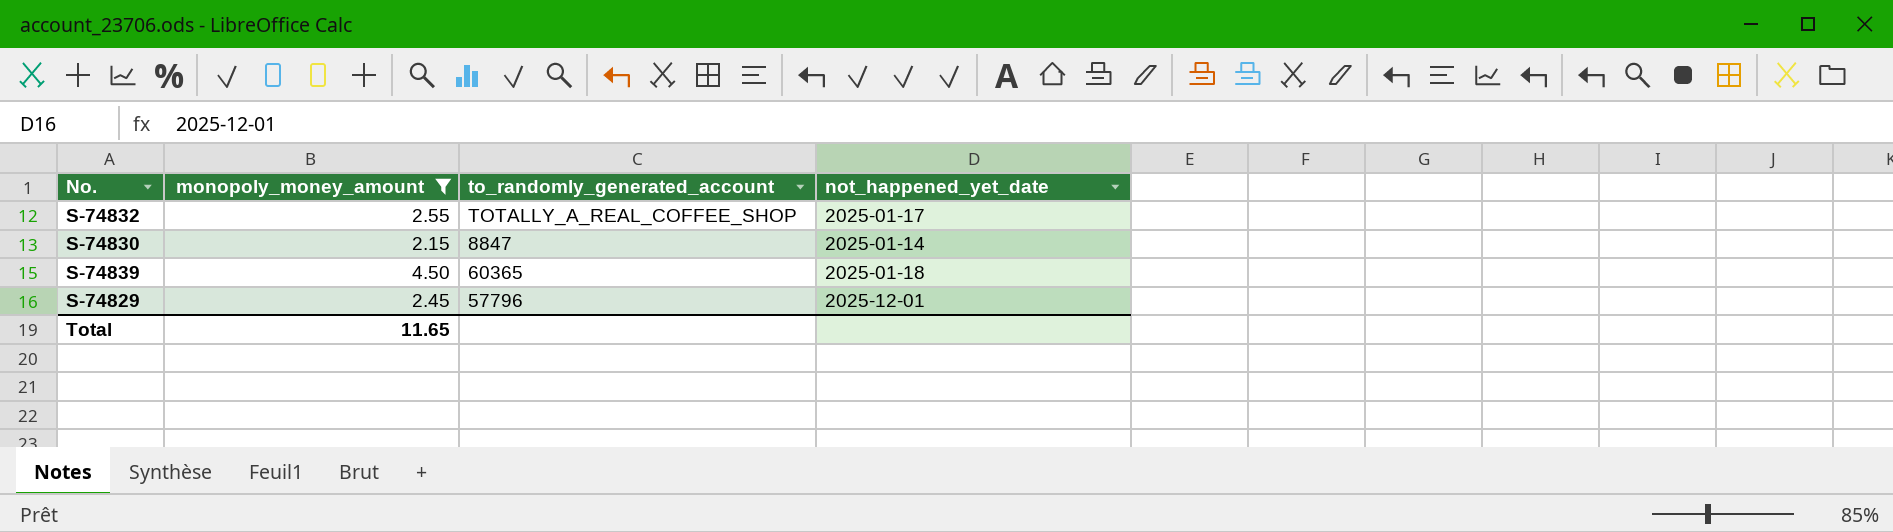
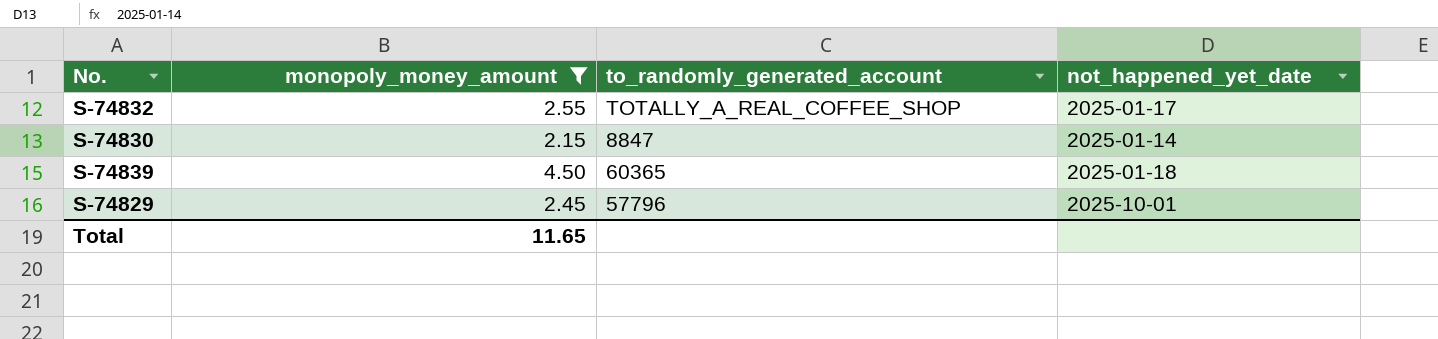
S-74829 | not_happened_yet_date: 2025-12-01 -> 2025-10-01

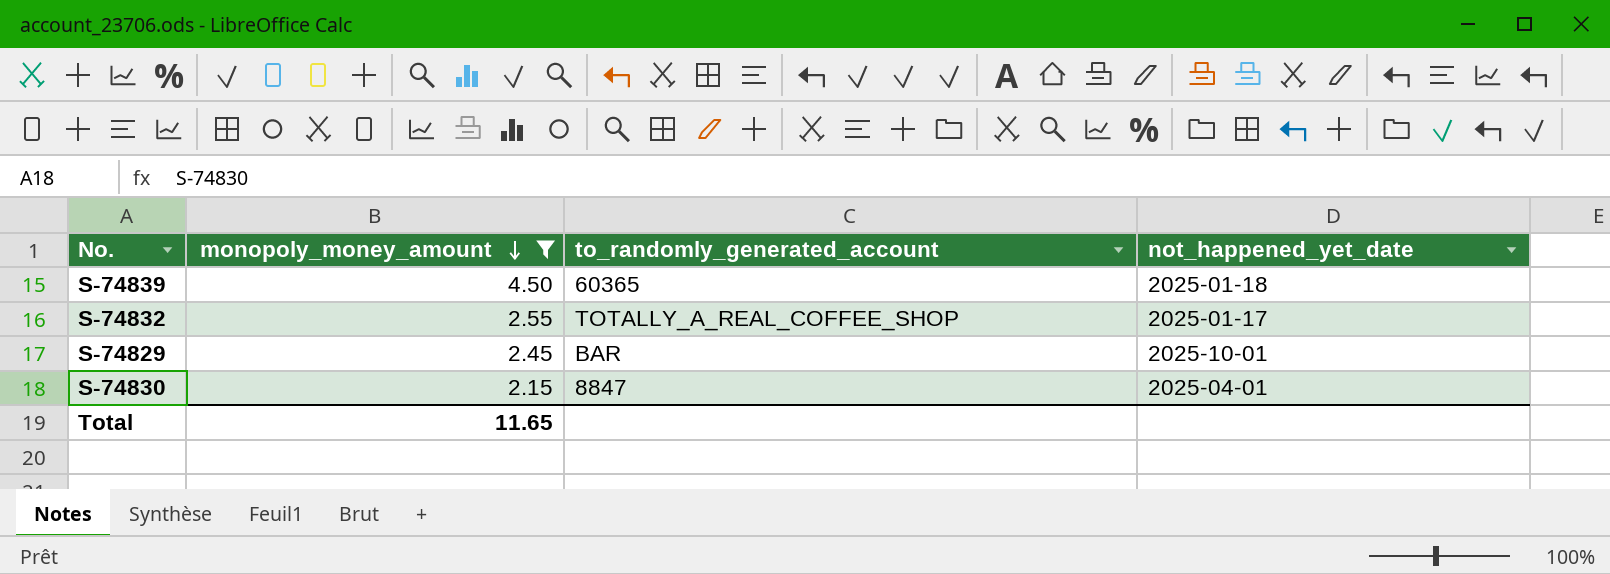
row order: none -> monopoly_money_amount descending
S-74829 | to_randomly_generated_account: 57796 -> BAR
S-74830 | not_happened_yet_date: 2025-01-14 -> 2025-04-01

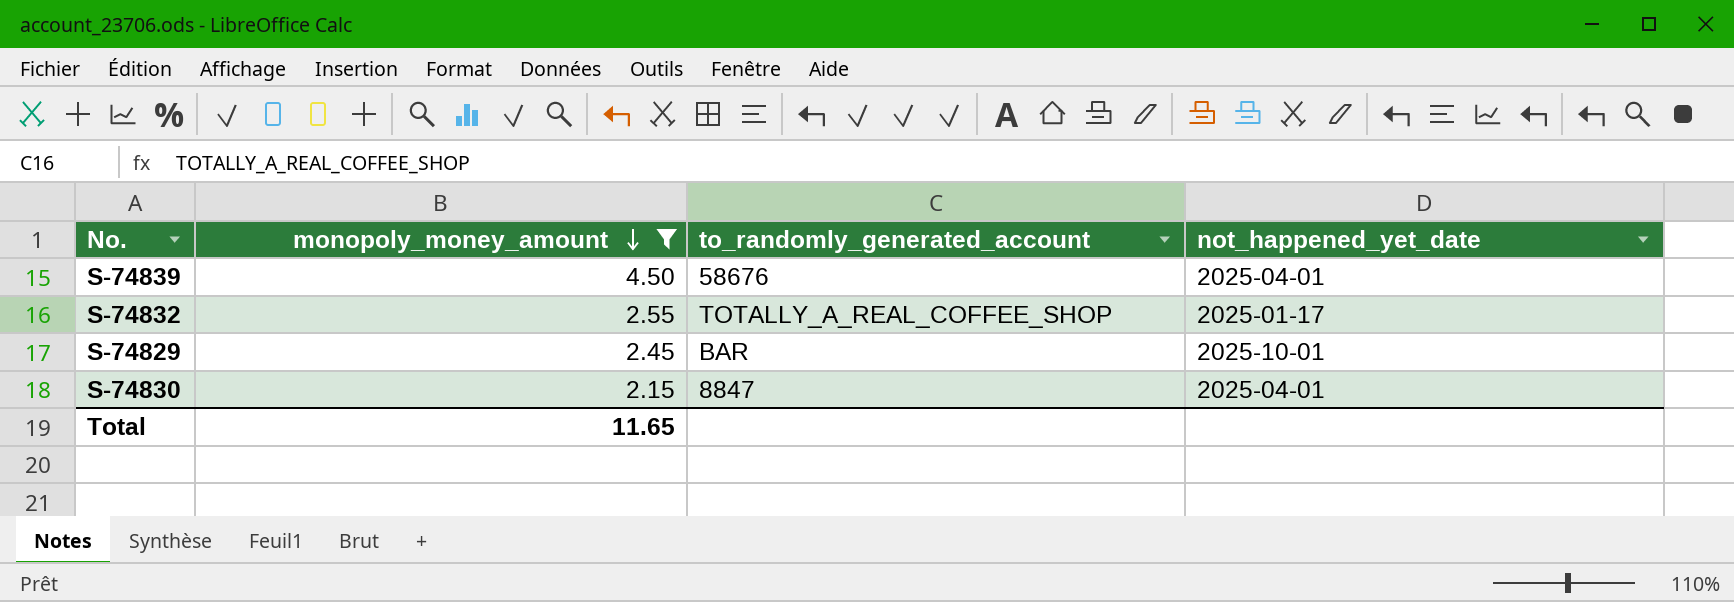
S-74839 | to_randomly_generated_account: 60365 -> 58676
S-74839 | not_happened_yet_date: 2025-01-18 -> 2025-04-01

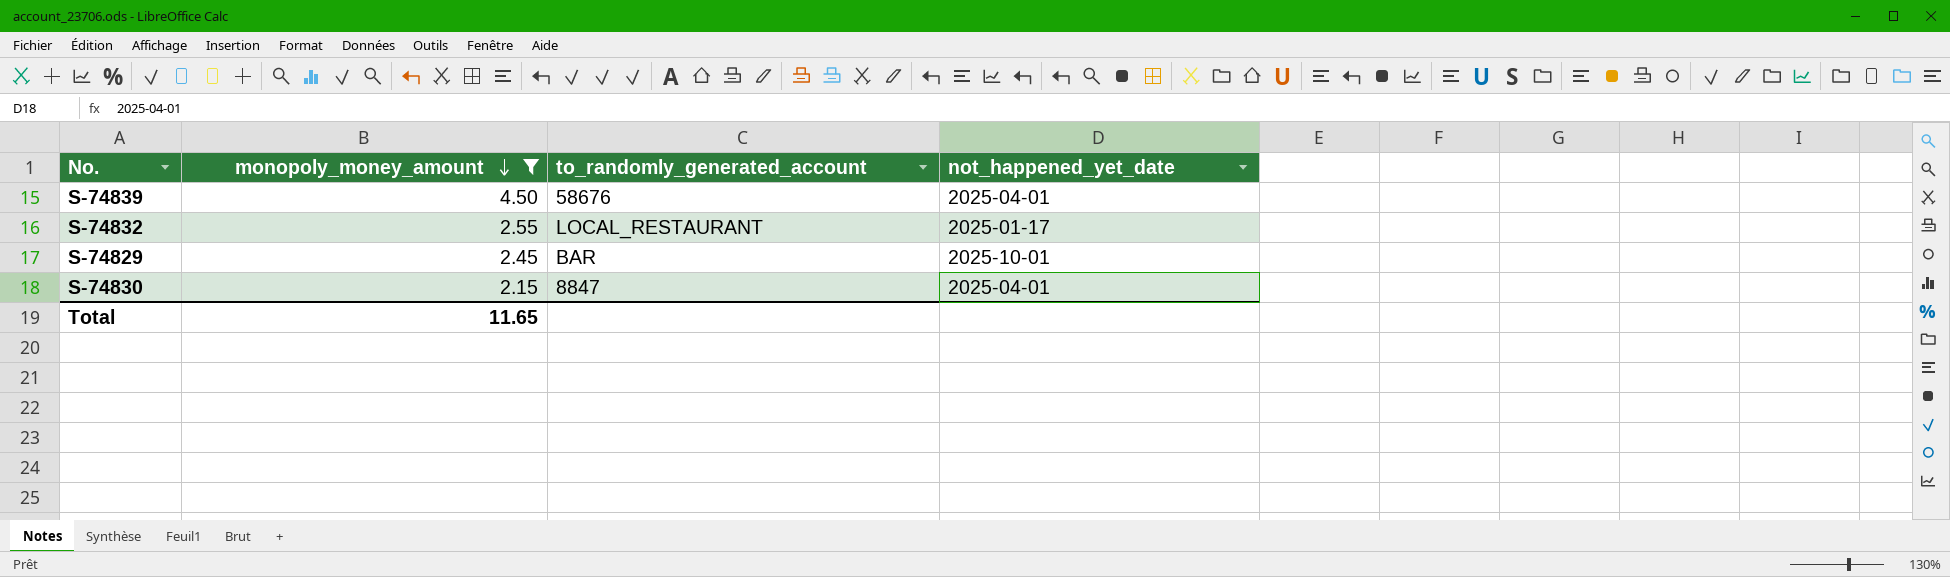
S-74832 | to_randomly_generated_account: TOTALLY_A_REAL_COFFEE_SHOP -> LOCAL_RESTAURANT

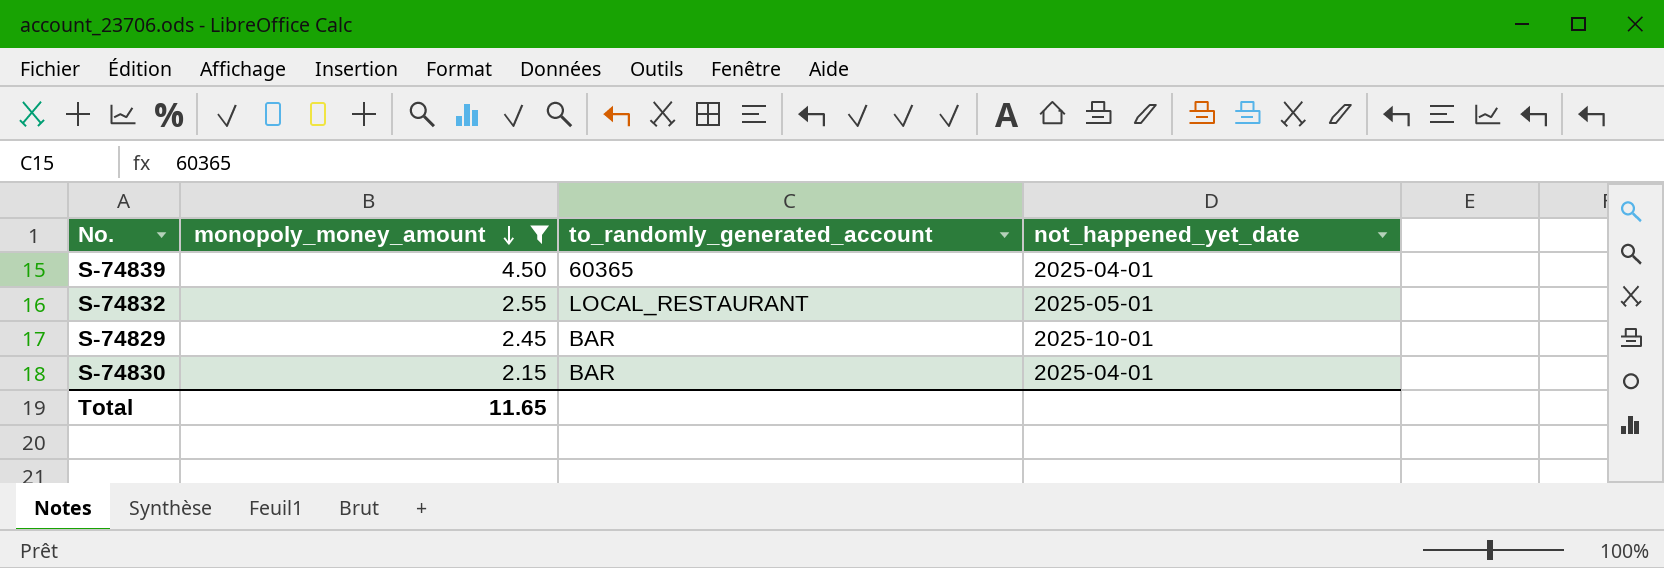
S-74839 | to_randomly_generated_account: 58676 -> 60365
S-74832 | not_happened_yet_date: 2025-01-17 -> 2025-05-01
S-74830 | to_randomly_generated_account: 8847 -> BAR

